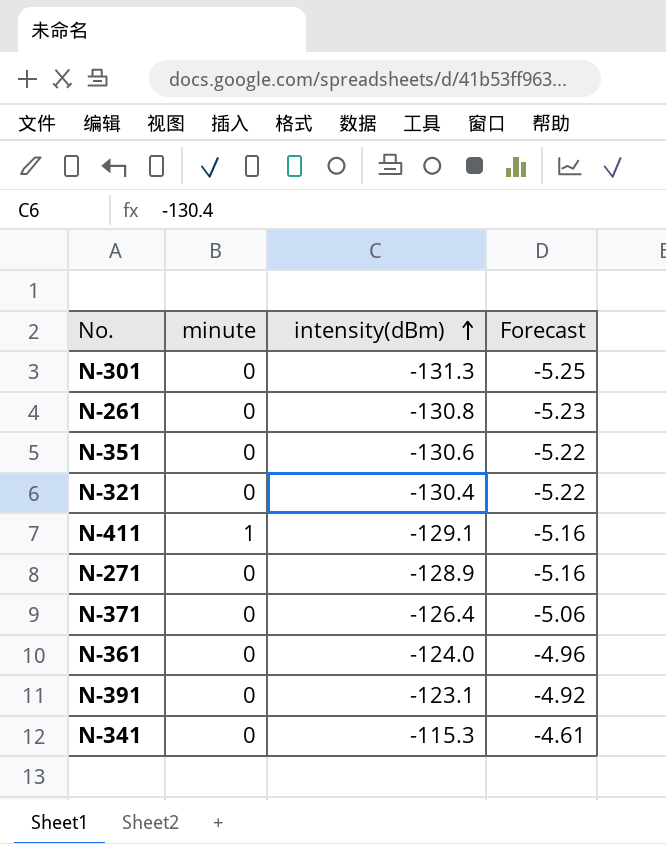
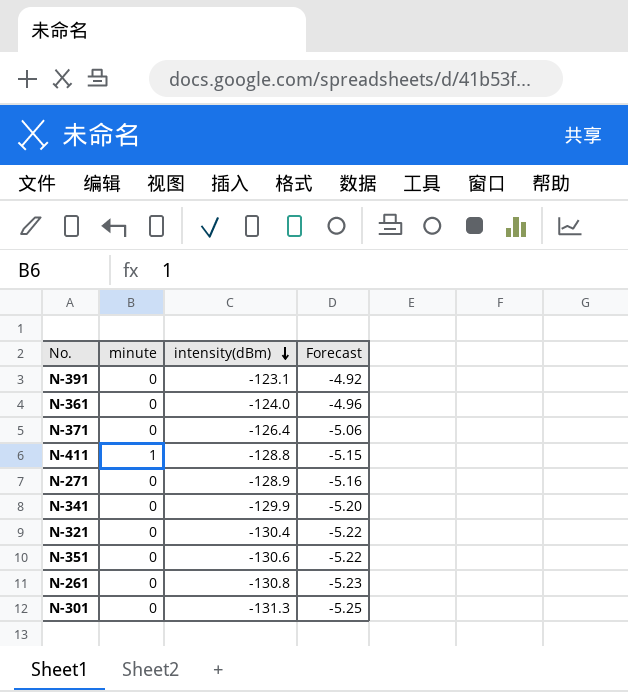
row order: intensity(dBm) ascending -> intensity(dBm) descending
N-411 | intensity(dBm): -129.1 -> -128.8
N-411 | Forecast: -5.16 -> -5.15
N-341 | intensity(dBm): -115.3 -> -129.9
N-341 | Forecast: -4.61 -> -5.20

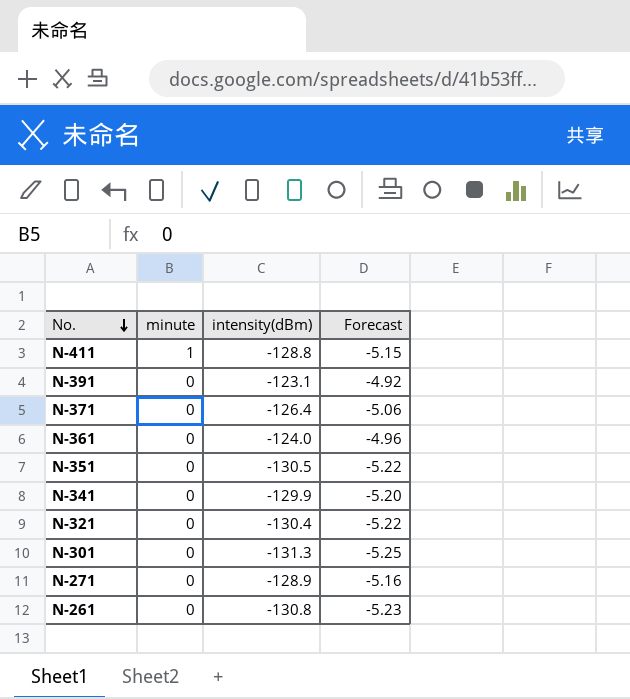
row order: intensity(dBm) descending -> No. descending
N-351 | intensity(dBm): -130.6 -> -130.5

